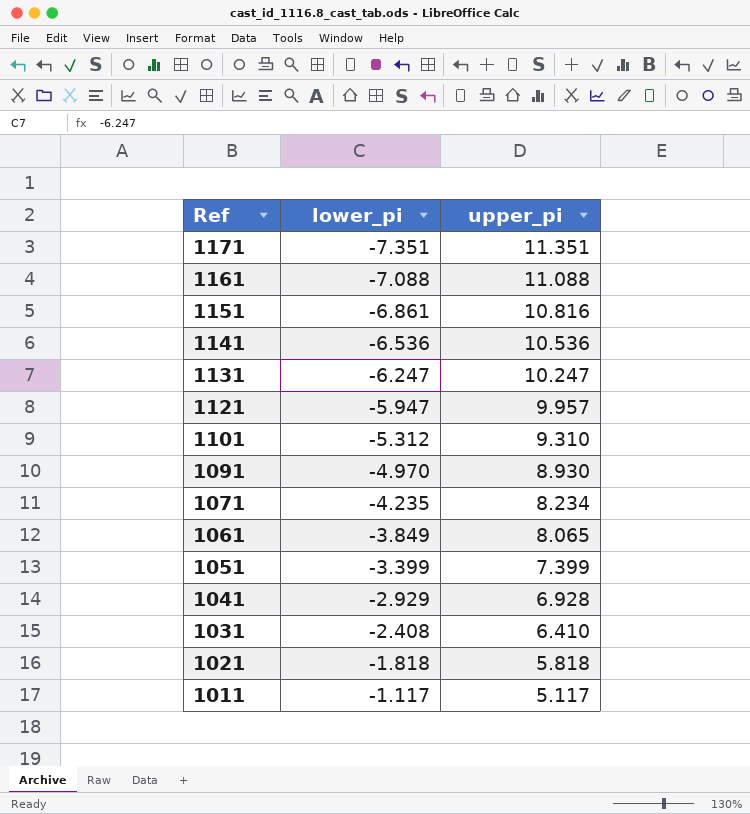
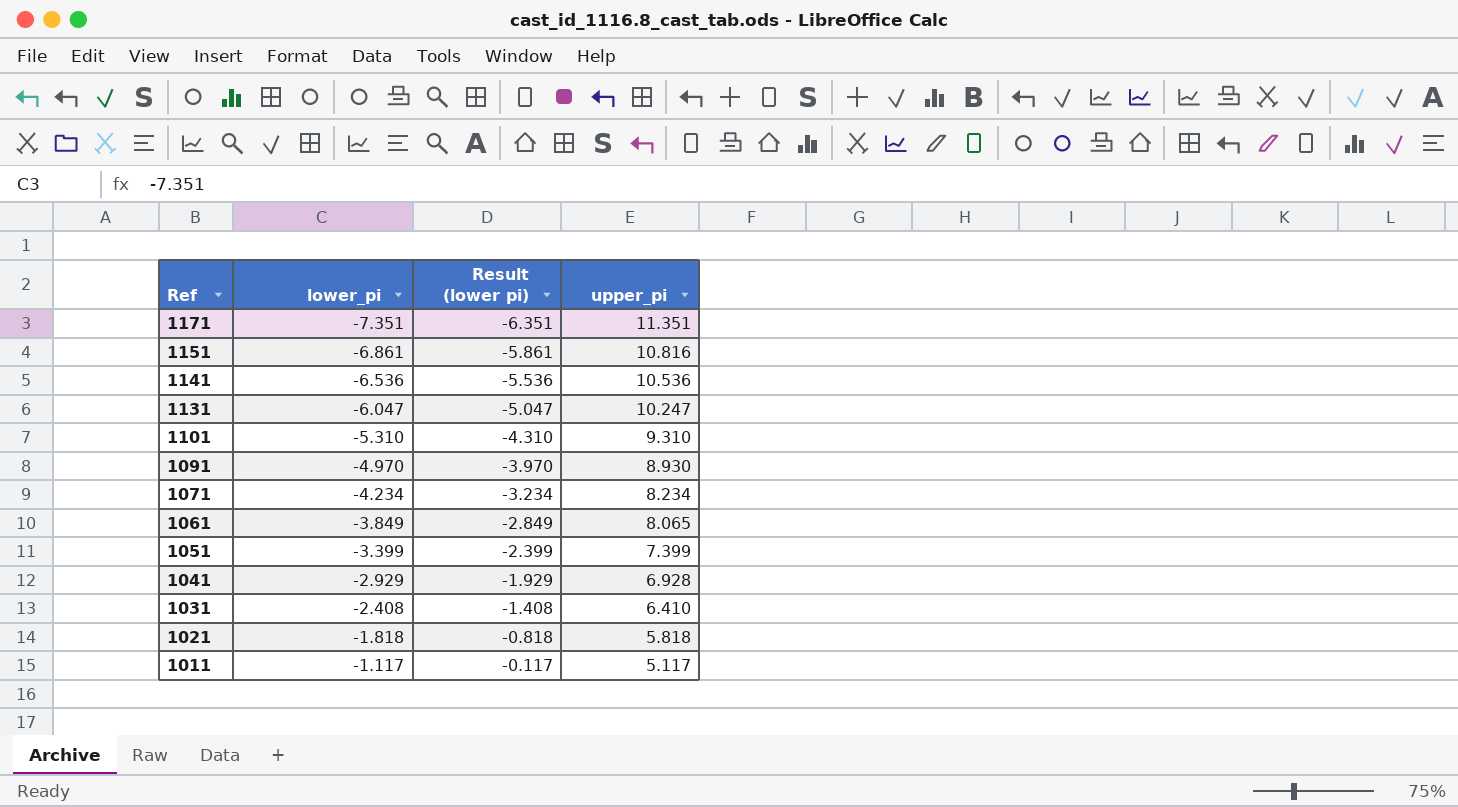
column Result (lower pi) | formula: none -> [lower_pi] + 1
row 1161: -7.088 | 11.088 -> none
row 1121: -5.947 | 9.957 -> none
1131 | lower_pi: -6.247 -> -6.047
1101 | lower_pi: -5.312 -> -5.310
1071 | lower_pi: -4.235 -> -4.234

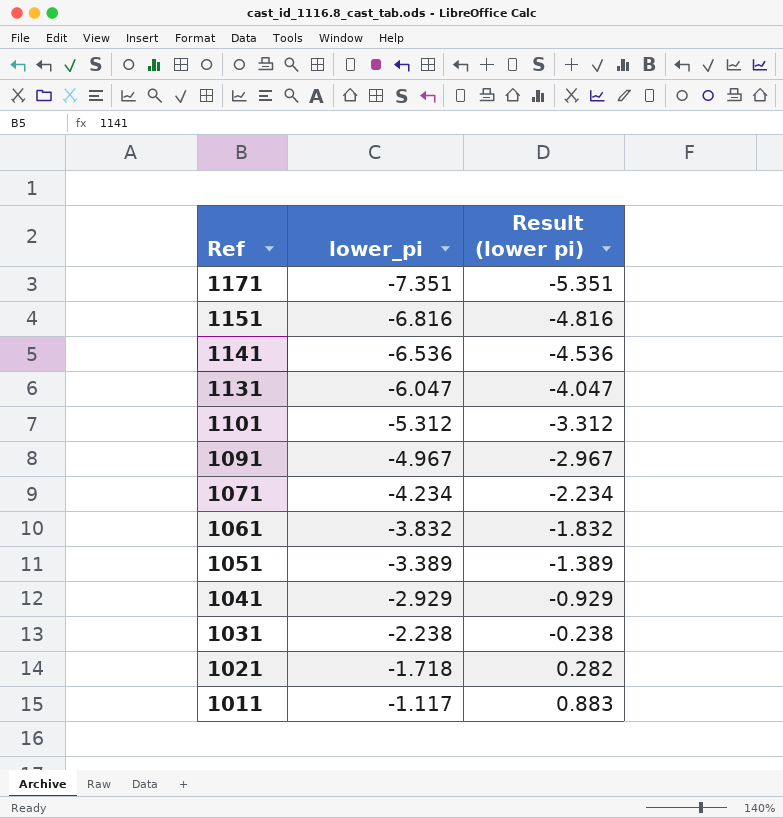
column upper_pi | position: 4 -> none
column Result (lower pi) | formula: [lower_pi] + 1 -> [lower_pi] + 2
1151 | lower_pi: -6.861 -> -6.816
1101 | lower_pi: -5.310 -> -5.312
1091 | lower_pi: -4.970 -> -4.967
1061 | lower_pi: -3.849 -> -3.832
1051 | lower_pi: -3.399 -> -3.389
1031 | lower_pi: -2.408 -> -2.238
1021 | lower_pi: -1.818 -> -1.718

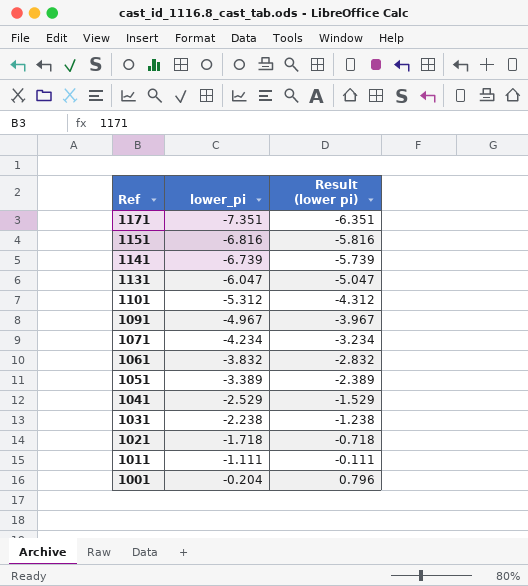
column Result (lower pi) | formula: [lower_pi] + 2 -> [lower_pi] + 1
1141 | lower_pi: -6.536 -> -6.739
1041 | lower_pi: -2.929 -> -2.529
1011 | lower_pi: -1.117 -> -1.111
row 1001: none -> -0.204 | 0.796

